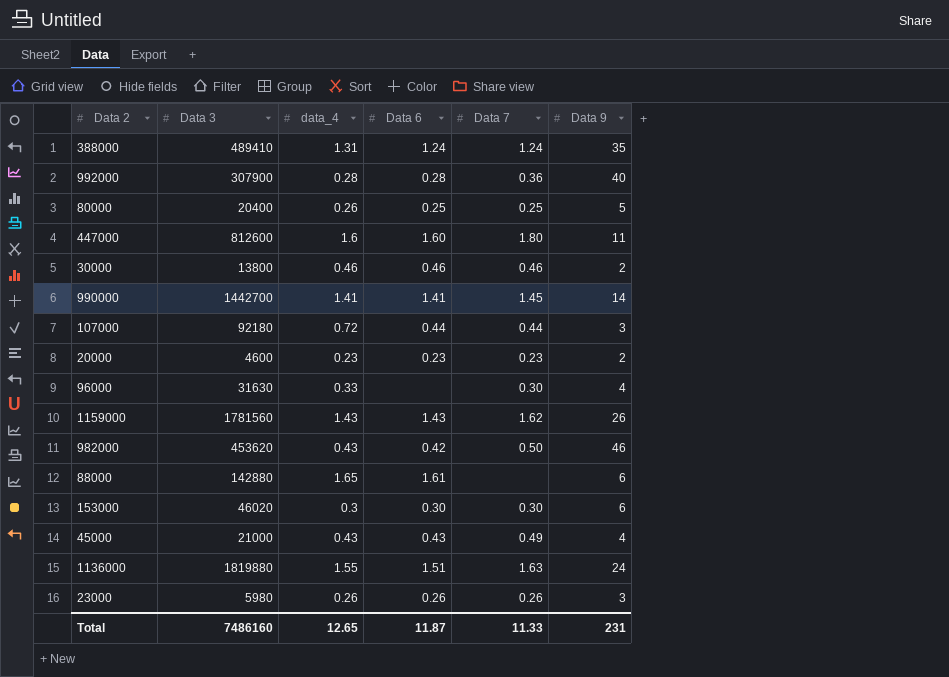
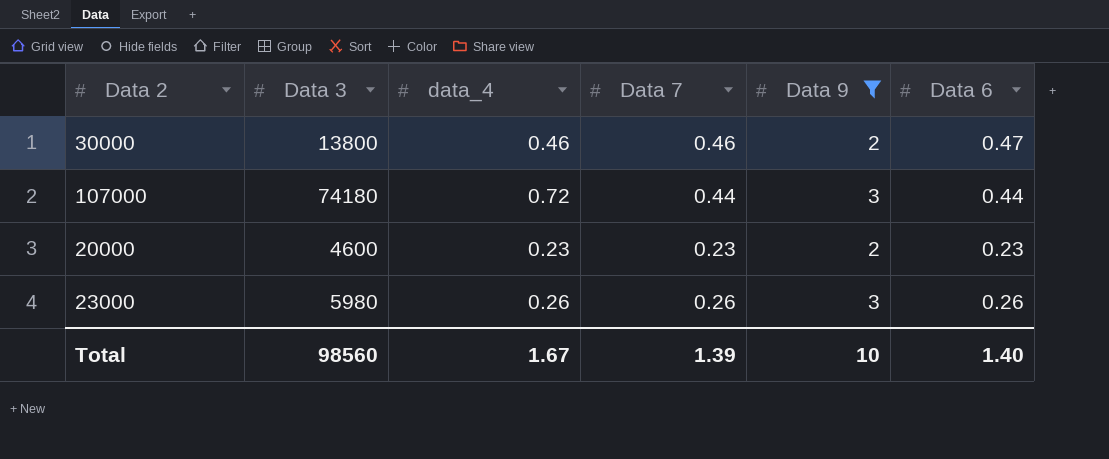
filter: none -> Data 9 <= 3
column Data 6 | position: 4 -> 6
30000 | Data 6: 0.46 -> 0.47
107000 | Data 3: 92180 -> 74180
Total | Data 3: 7486160 -> 98560
Total | data_4: 12.65 -> 1.67
Total | Data 7: 11.33 -> 1.39
Total | Data 9: 231 -> 10
Total | Data 6: 11.87 -> 1.40

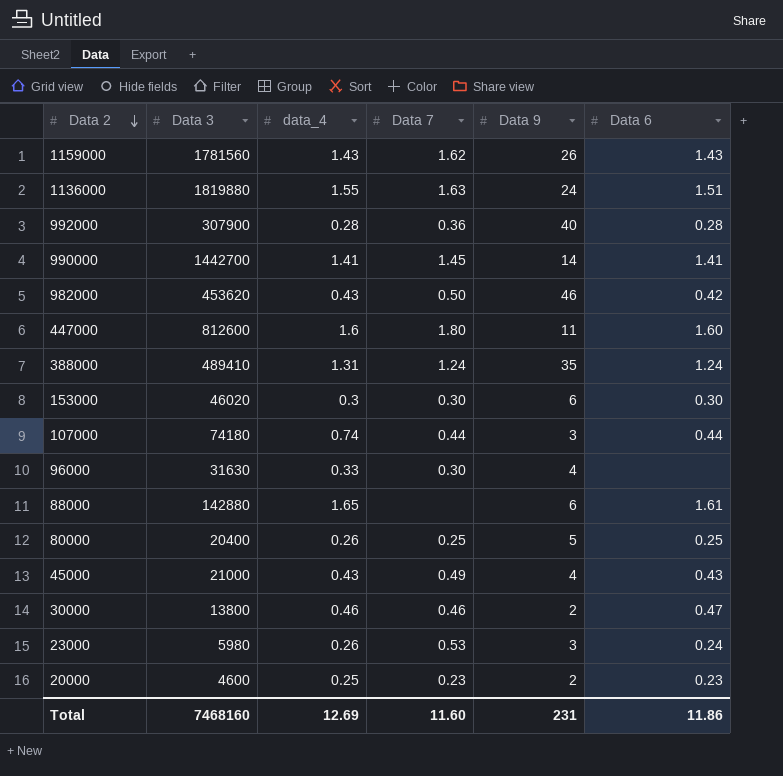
filter: Data 9 <= 3 -> none
row order: none -> Data 2 descending
107000 | data_4: 0.72 -> 0.74
23000 | Data 7: 0.26 -> 0.53
23000 | Data 6: 0.26 -> 0.24
20000 | data_4: 0.23 -> 0.25
Total | Data 3: 98560 -> 7468160
Total | data_4: 1.67 -> 12.69
Total | Data 7: 1.39 -> 11.60
Total | Data 9: 10 -> 231
Total | Data 6: 1.40 -> 11.86

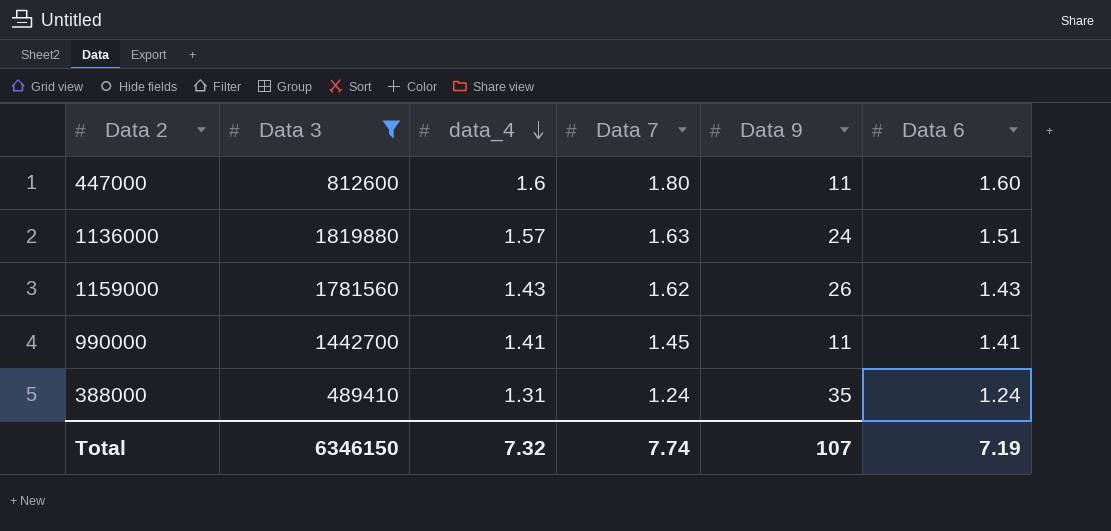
filter: none -> Data 3 >= 489410
row order: Data 2 descending -> data_4 descending
1136000 | data_4: 1.55 -> 1.57
990000 | Data 9: 14 -> 11
Total | Data 3: 7468160 -> 6346150
Total | data_4: 12.69 -> 7.32
Total | Data 7: 11.60 -> 7.74
Total | Data 9: 231 -> 107
Total | Data 6: 11.86 -> 7.19

